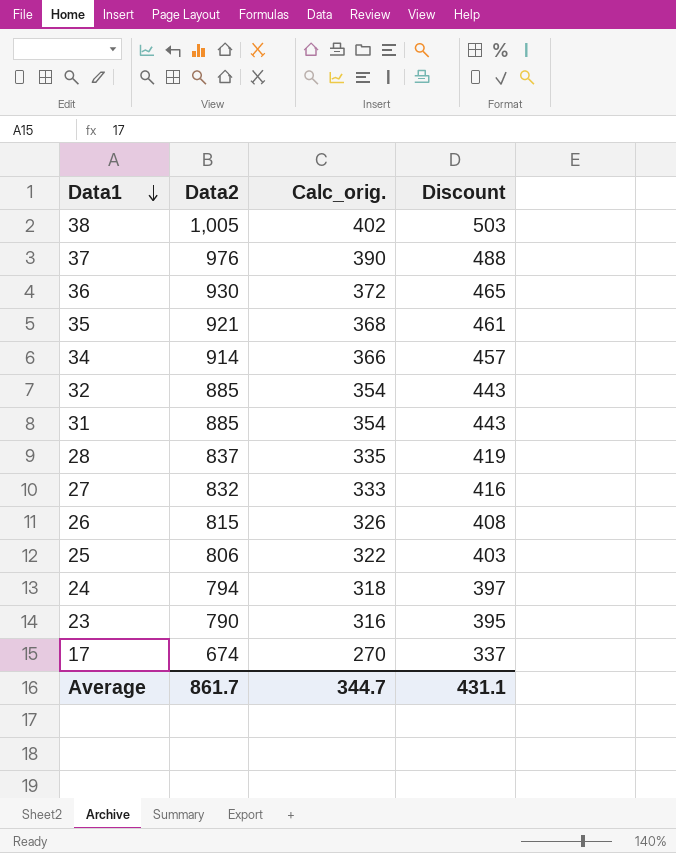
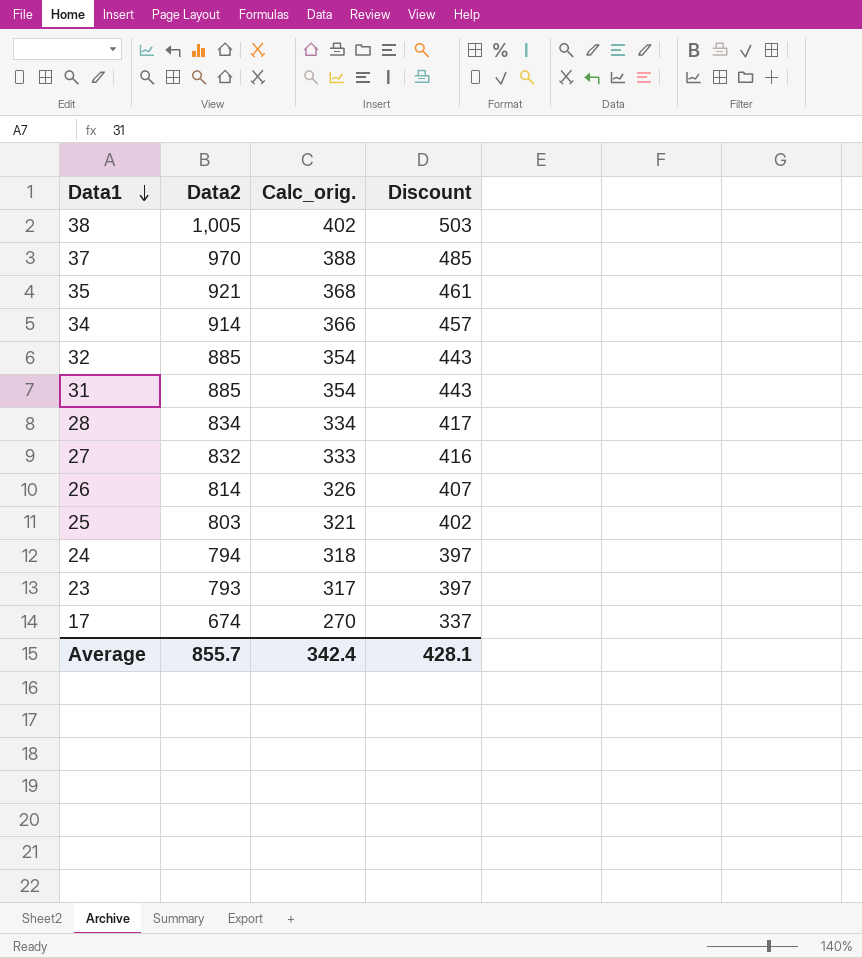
row 36: 930 | 372 | 465 -> none
37 | Data2: 976 -> 970
37 | Calc_orig.: 390 -> 388
37 | Discount: 488 -> 485
28 | Data2: 837 -> 834
28 | Calc_orig.: 335 -> 334
28 | Discount: 419 -> 417
26 | Data2: 815 -> 814
26 | Discount: 408 -> 407
25 | Data2: 806 -> 803
25 | Calc_orig.: 322 -> 321
25 | Discount: 403 -> 402
23 | Data2: 790 -> 793
23 | Calc_orig.: 316 -> 317
23 | Discount: 395 -> 397
Average | Data2: 861.7 -> 855.7
Average | Calc_orig.: 344.7 -> 342.4
Average | Discount: 431.1 -> 428.1

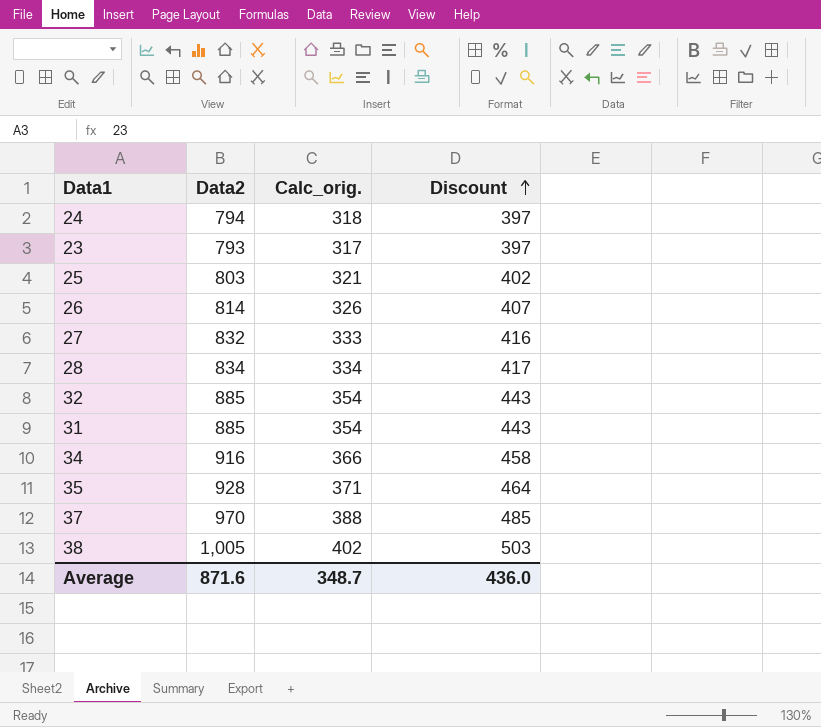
row order: Data1 descending -> Discount ascending
row 17: 674 | 270 | 337 -> none
34 | Data2: 914 -> 916
34 | Discount: 457 -> 458
35 | Data2: 921 -> 928
35 | Calc_orig.: 368 -> 371
35 | Discount: 461 -> 464
Average | Data2: 855.7 -> 871.6
Average | Calc_orig.: 342.4 -> 348.7
Average | Discount: 428.1 -> 436.0

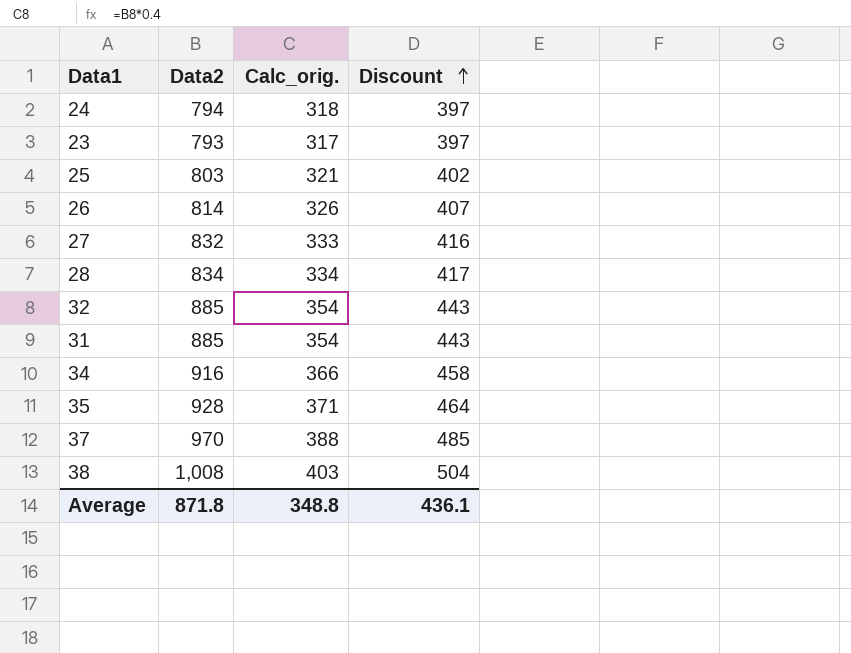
38 | Data2: 1,005 -> 1,008
38 | Calc_orig.: 402 -> 403
38 | Discount: 503 -> 504
Average | Data2: 871.6 -> 871.8
Average | Calc_orig.: 348.7 -> 348.8
Average | Discount: 436.0 -> 436.1

